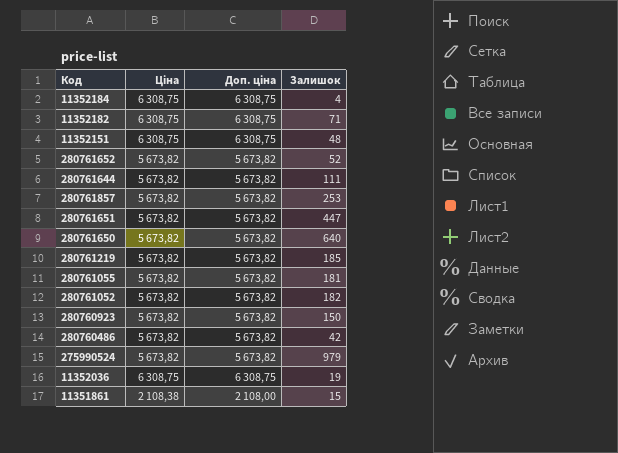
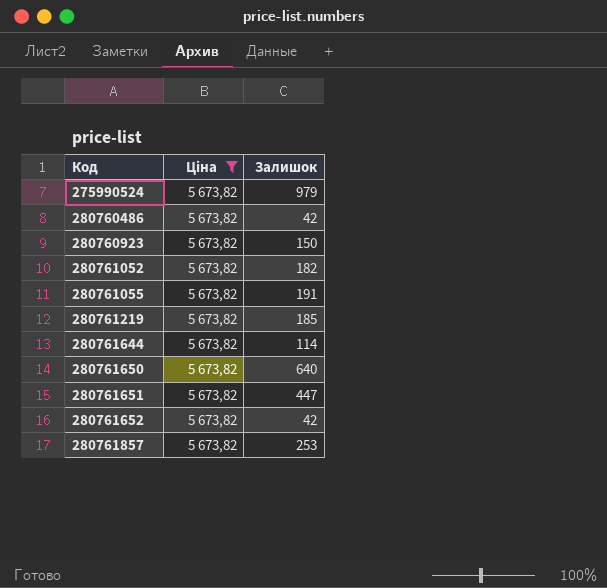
filter: none -> Ціна = 5 673,82
row order: none -> Код ascending
column Доп. ціна | position: 3 -> none
280761055 | Залишок: 181 -> 191
280761644 | Залишок: 111 -> 114
280761652 | Залишок: 52 -> 42

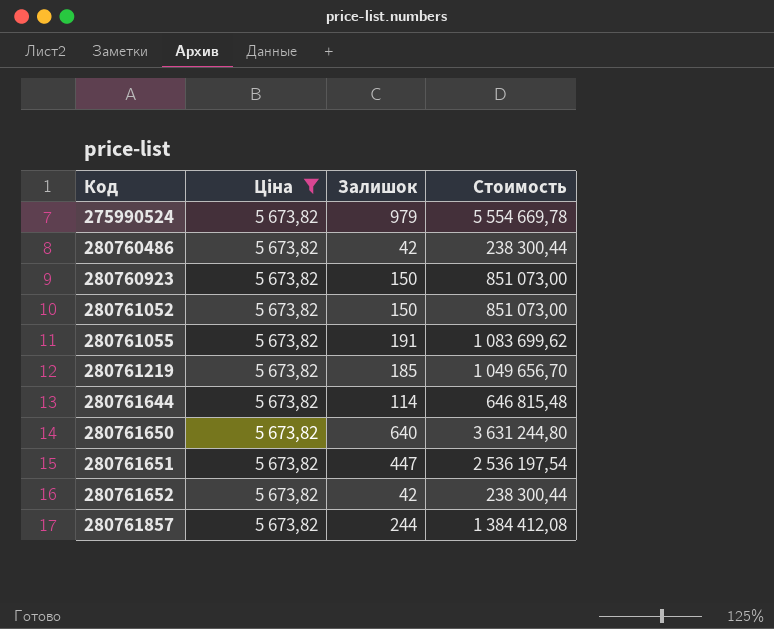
column Стоимость | formula: none -> [Ціна] * [Залишок]
280761052 | Залишок: 182 -> 150
280761857 | Залишок: 253 -> 244

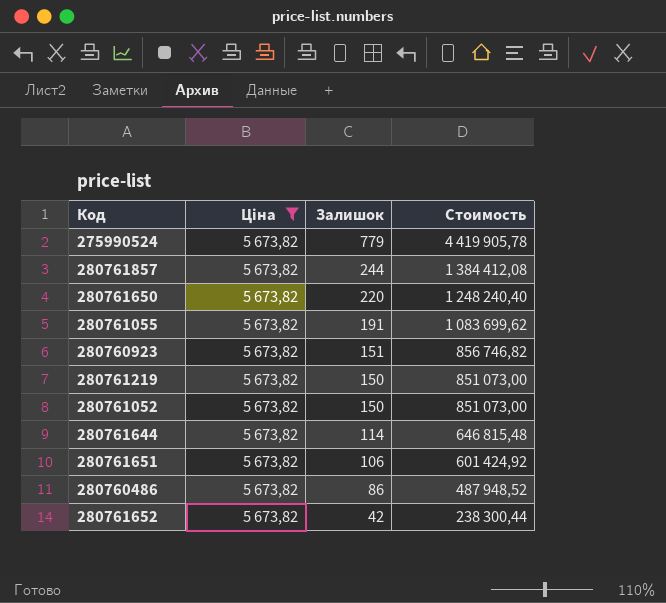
row order: Код ascending -> Залишок descending
275990524 | Залишок: 979 -> 779
275990524 | Стоимость: 5 554 669,78 -> 4 419 905,78
280761650 | Залишок: 640 -> 220
280761650 | Стоимость: 3 631 244,80 -> 1 248 240,40
280760923 | Залишок: 150 -> 151
280760923 | Стоимость: 851 073,00 -> 856 746,82
280761219 | Залишок: 185 -> 150
280761219 | Стоимость: 1 049 656,70 -> 851 073,00
280761651 | Залишок: 447 -> 106
280761651 | Стоимость: 2 536 197,54 -> 601 424,92
280760486 | Залишок: 42 -> 86
280760486 | Стоимость: 238 300,44 -> 487 948,52

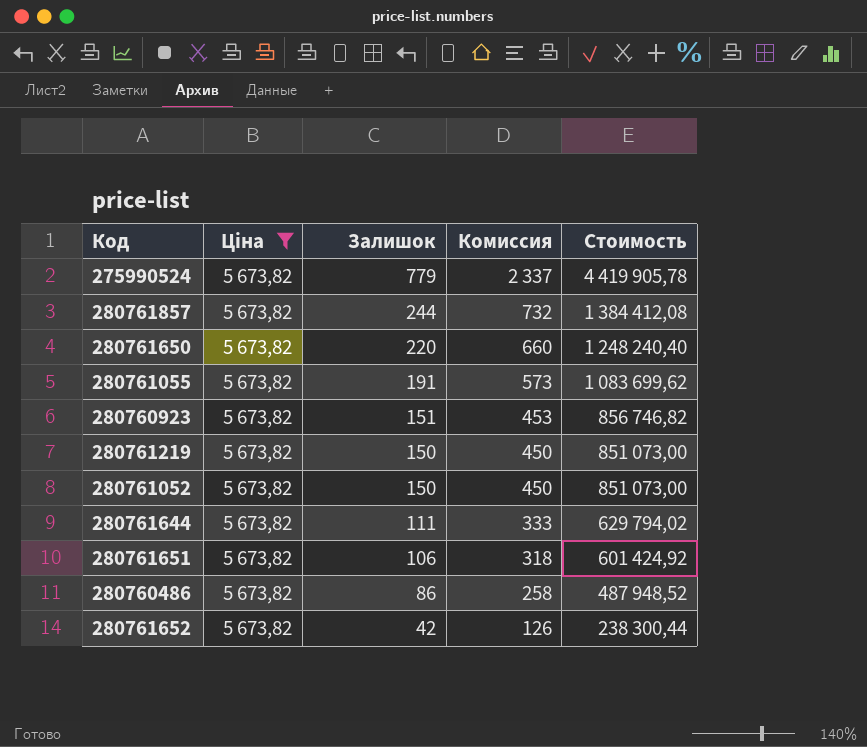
column Комиссия | formula: none -> [Залишок] * 3
280761644 | Залишок: 114 -> 111
280761644 | Стоимость: 646 815,48 -> 629 794,02

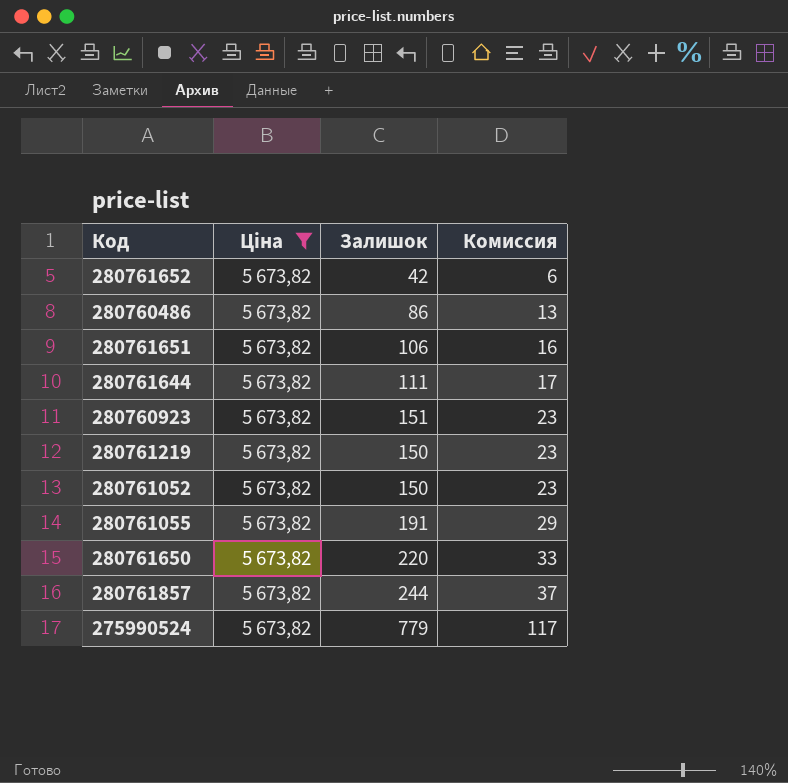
row order: Залишок descending -> Комиссия ascending
column Стоимость | formula: [Ціна] * [Залишок] -> none
column Комиссия | formula: [Залишок] * 3 -> [Залишок] * 0,15

